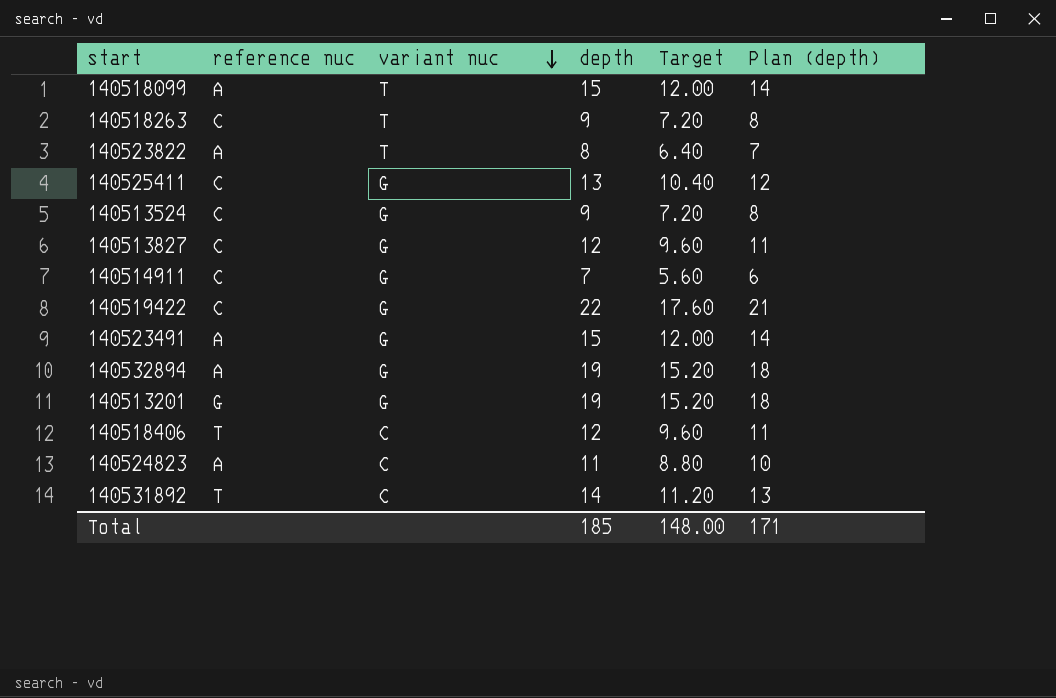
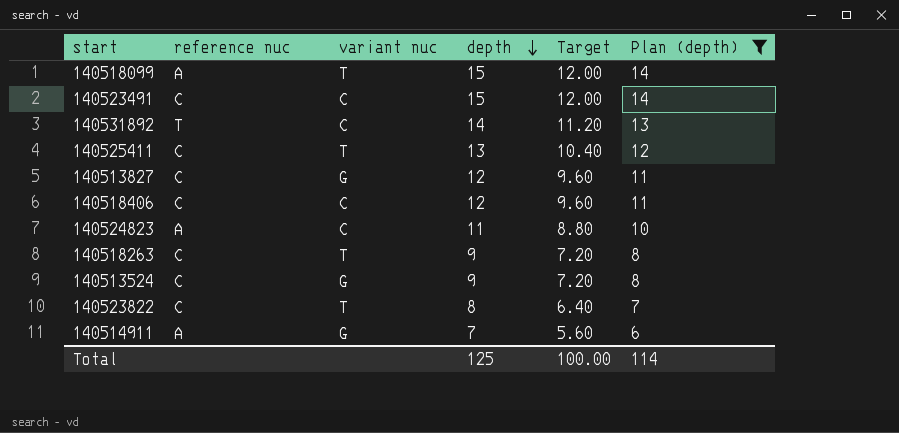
filter: none -> Plan (depth) <= 14
row order: variant nuc descending -> depth descending
140523491 | reference nuc: A -> C
140523491 | variant nuc: G -> C
140525411 | variant nuc: G -> T
140518406 | reference nuc: T -> C
140523822 | reference nuc: A -> C
140514911 | reference nuc: C -> A
Total | depth: 185 -> 125
Total | Target: 148.00 -> 100.00
Total | Plan (depth): 171 -> 114

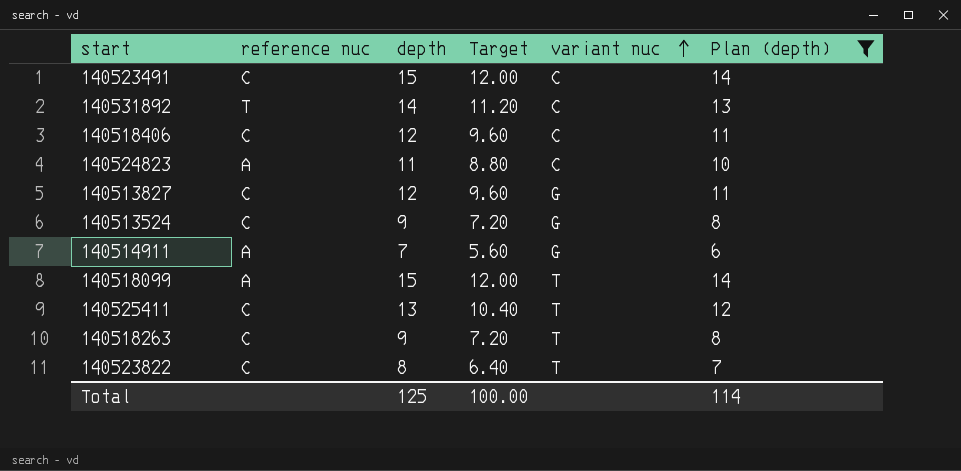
row order: depth descending -> variant nuc ascending
column variant nuc | position: 3 -> 5

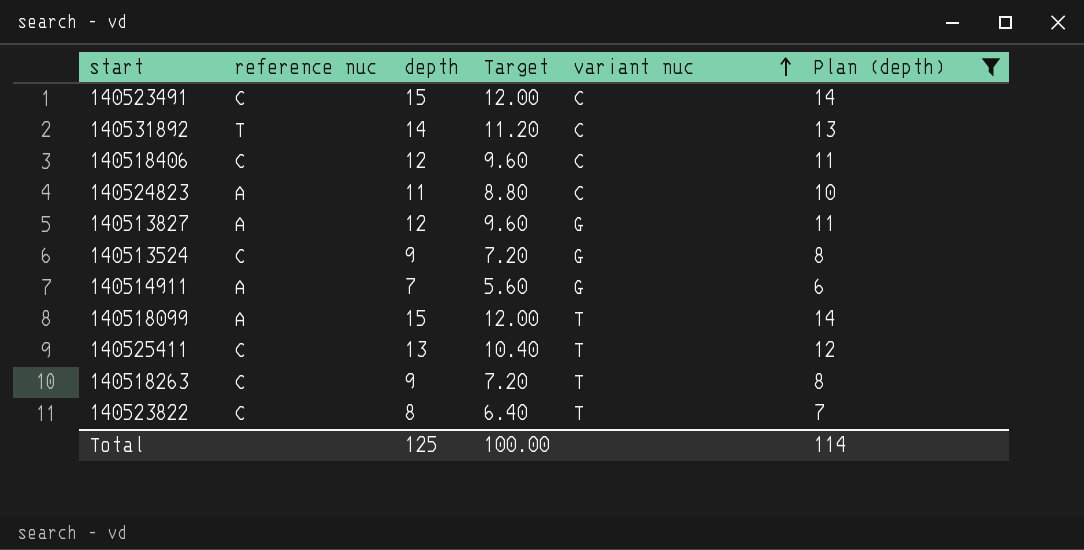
140513827 | reference nuc: C -> A

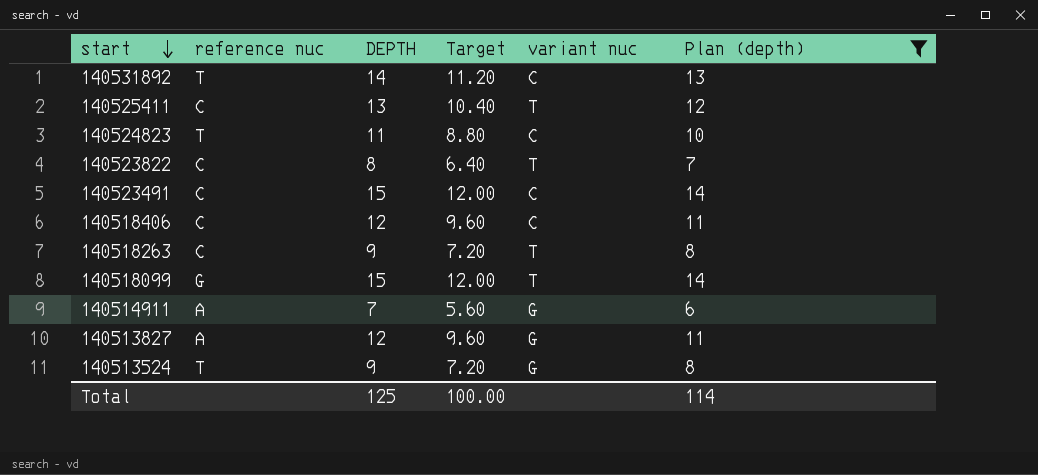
row order: variant nuc ascending -> start descending
column name: depth -> DEPTH
140524823 | reference nuc: A -> T
140518099 | reference nuc: A -> G
140513524 | reference nuc: C -> T

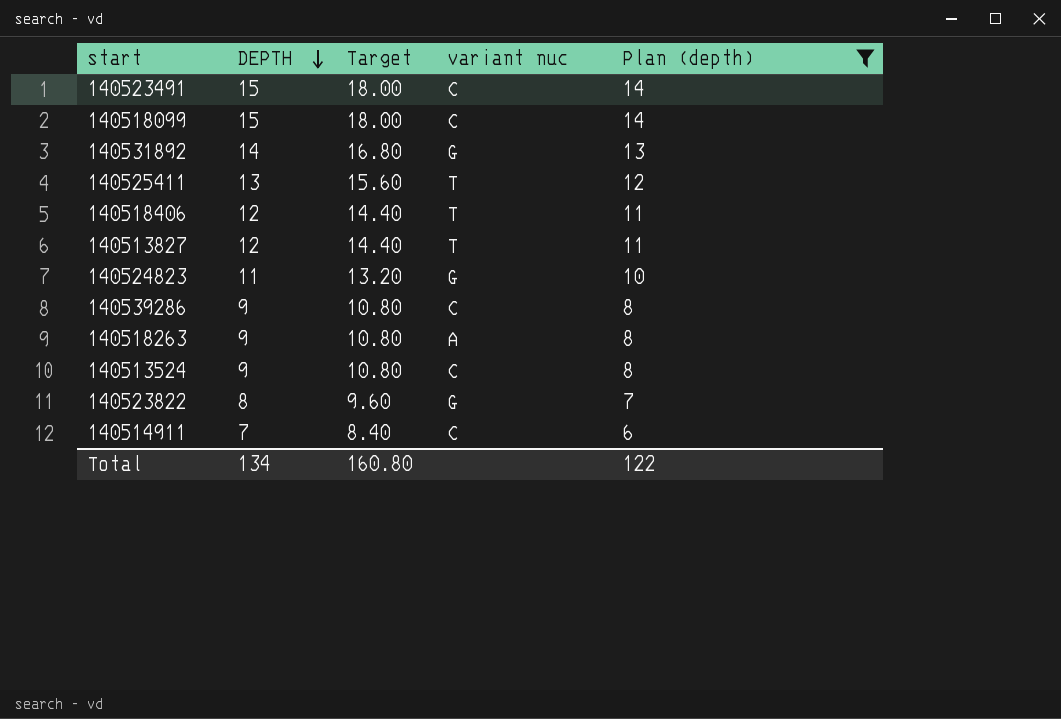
row order: start descending -> DEPTH descending
column reference nuc | position: 2 -> none
column Target | formula: [DEPTH] * 0.8 -> [DEPTH] * 1.2
140518099 | variant nuc: T -> C
140531892 | variant nuc: C -> G
140518406 | variant nuc: C -> T
140513827 | variant nuc: G -> T
140524823 | variant nuc: C -> G
row 140539286: none -> 9 | 10.80 | C | 8
140518263 | variant nuc: T -> A
140513524 | variant nuc: G -> C
140523822 | variant nuc: T -> G
140514911 | variant nuc: G -> C
Total | DEPTH: 125 -> 134
Total | Target: 100.00 -> 160.80
Total | Plan (depth): 114 -> 122

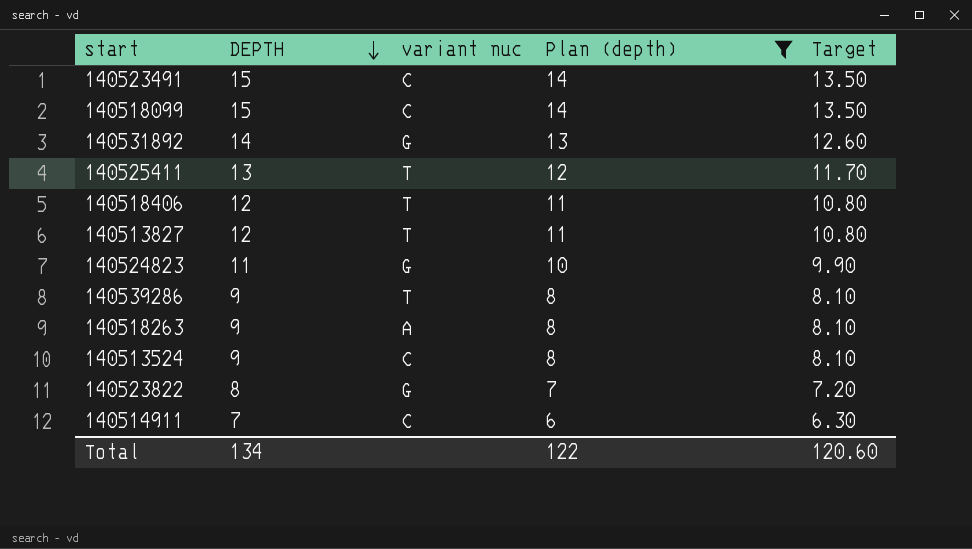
column Target | formula: [DEPTH] * 1.2 -> [DEPTH] * 0.9
column Target | position: 3 -> 5
140539286 | variant nuc: C -> T
Total | Target: 160.80 -> 120.60

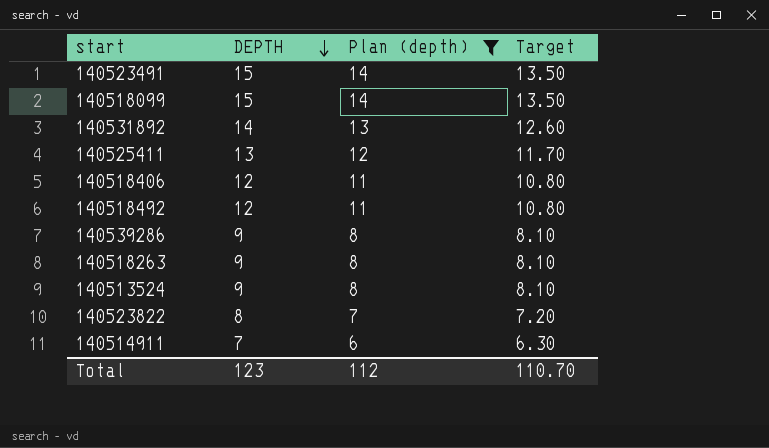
column variant nuc | position: 3 -> none
row 140513827: 12 | T | 11 | 10.80 -> none
row 140524823: 11 | G | 10 | 9.90 -> none
row 140518492: none -> 12 | 11 | 10.80
Total | DEPTH: 134 -> 123
Total | Plan (depth): 122 -> 112
Total | Target: 120.60 -> 110.70

